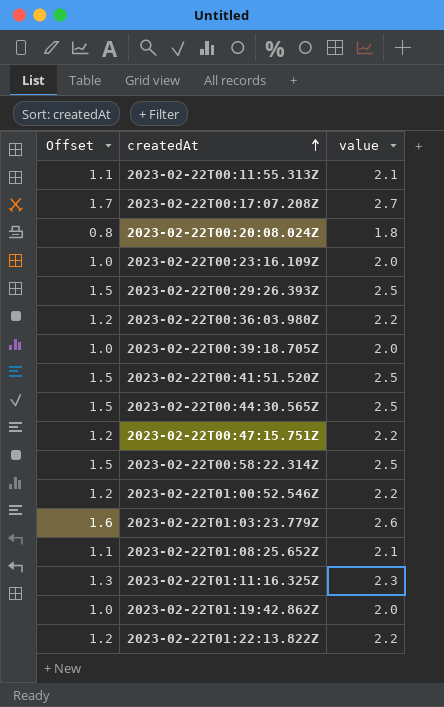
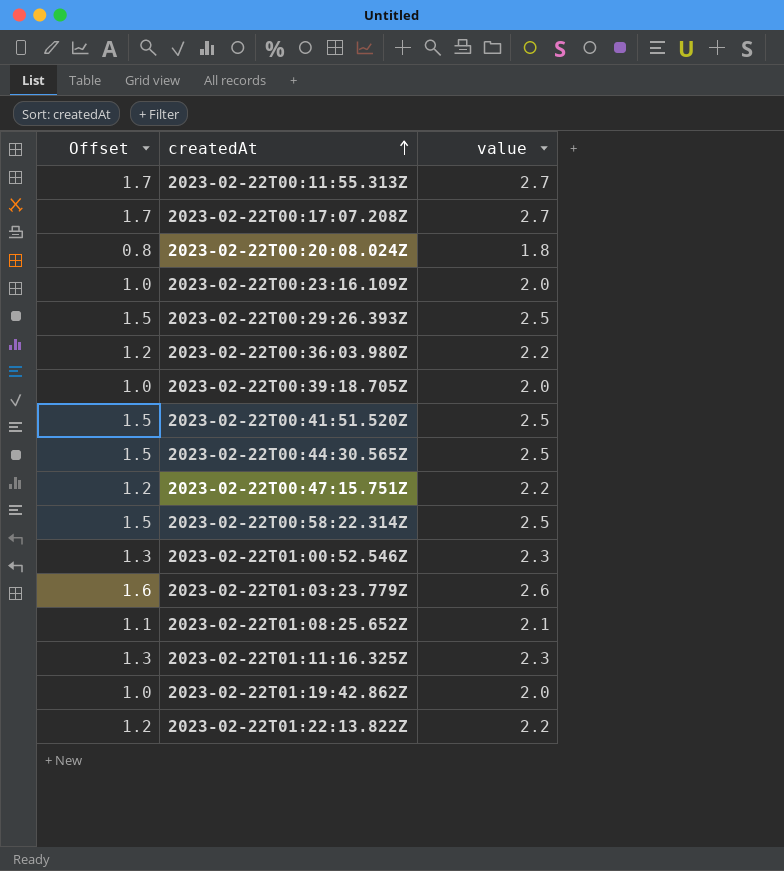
2023-02-22T00:11:55.313Z | Offset: 1.1 -> 1.7
2023-02-22T00:11:55.313Z | value: 2.1 -> 2.7
2023-02-22T01:00:52.546Z | Offset: 1.2 -> 1.3
2023-02-22T01:00:52.546Z | value: 2.2 -> 2.3

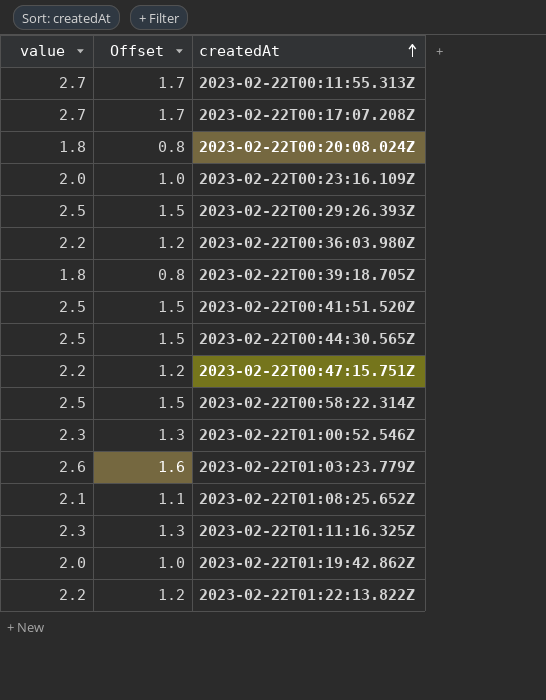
column value | position: 3 -> 1
2023-02-22T00:39:18.705Z | value: 2.0 -> 1.8
2023-02-22T00:39:18.705Z | Offset: 1.0 -> 0.8

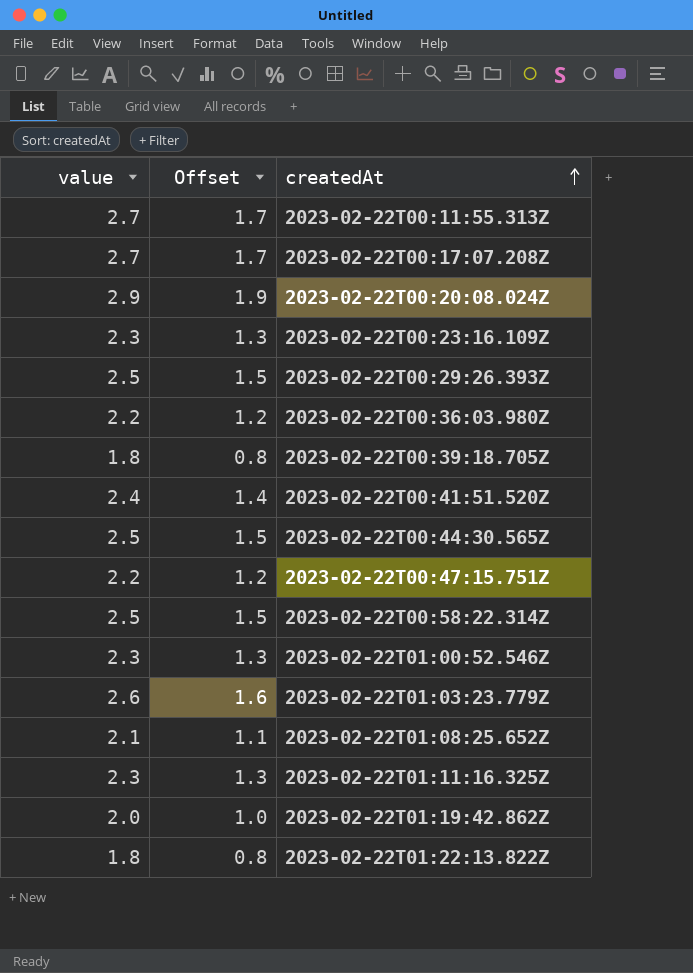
2023-02-22T00:20:08.024Z | value: 1.8 -> 2.9
2023-02-22T00:20:08.024Z | Offset: 0.8 -> 1.9
2023-02-22T00:23:16.109Z | value: 2.0 -> 2.3
2023-02-22T00:23:16.109Z | Offset: 1.0 -> 1.3
2023-02-22T00:41:51.520Z | value: 2.5 -> 2.4
2023-02-22T00:41:51.520Z | Offset: 1.5 -> 1.4
2023-02-22T01:22:13.822Z | value: 2.2 -> 1.8
2023-02-22T01:22:13.822Z | Offset: 1.2 -> 0.8

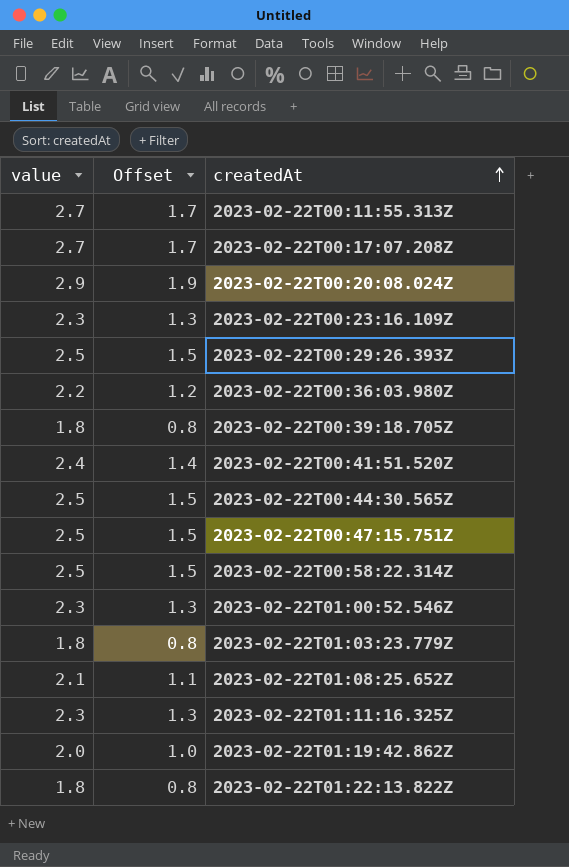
2023-02-22T00:47:15.751Z | value: 2.2 -> 2.5
2023-02-22T00:47:15.751Z | Offset: 1.2 -> 1.5
2023-02-22T01:03:23.779Z | value: 2.6 -> 1.8
2023-02-22T01:03:23.779Z | Offset: 1.6 -> 0.8

